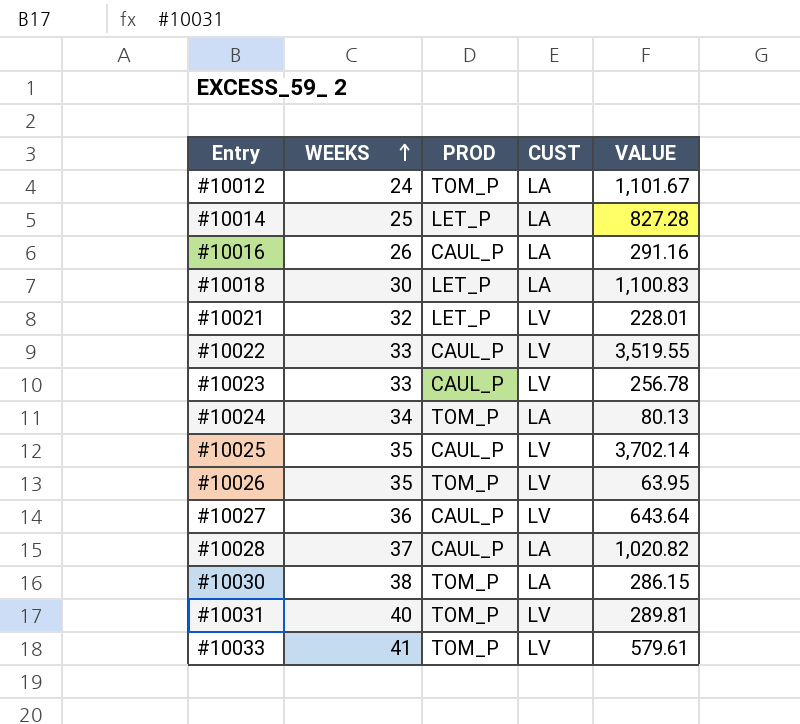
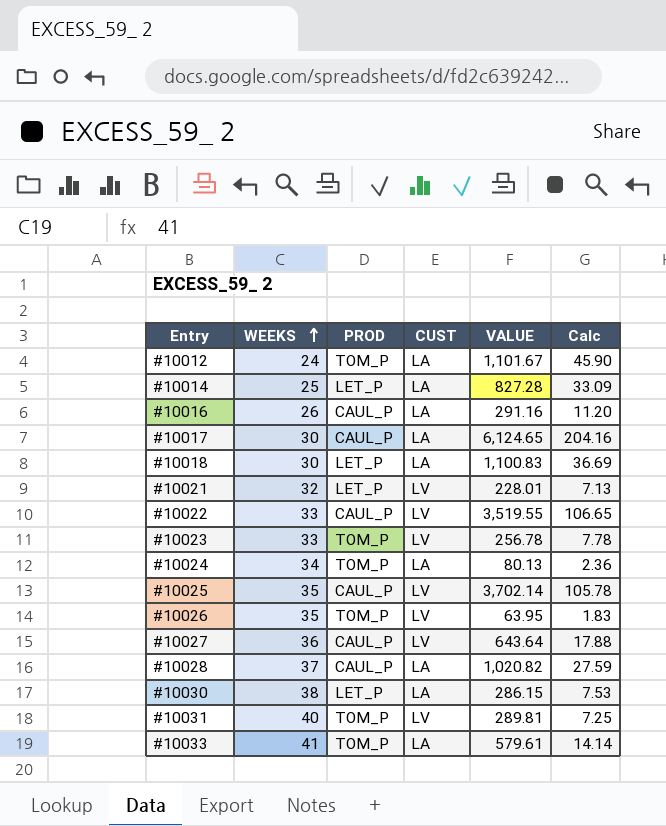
column Calc | formula: none -> [VALUE] / [WEEKS]
row #10017: none -> 30 | CAUL_P | LA | 6,124.65 | 204.16
#10023 | PROD: CAUL_P -> TOM_P
#10030 | PROD: TOM_P -> LET_P
#10033 | CUST: LV -> LA

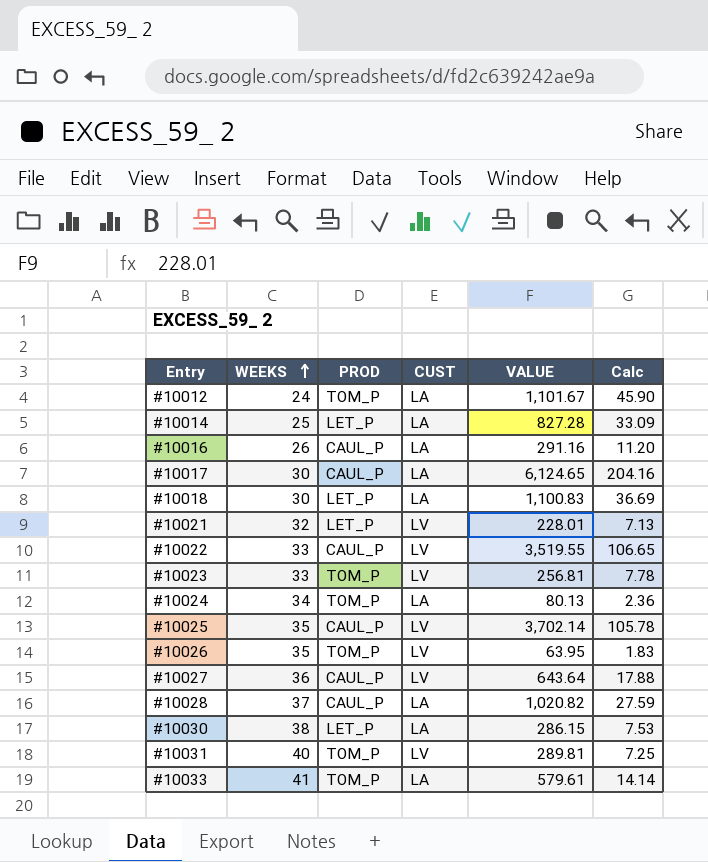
#10023 | VALUE: 256.78 -> 256.81

